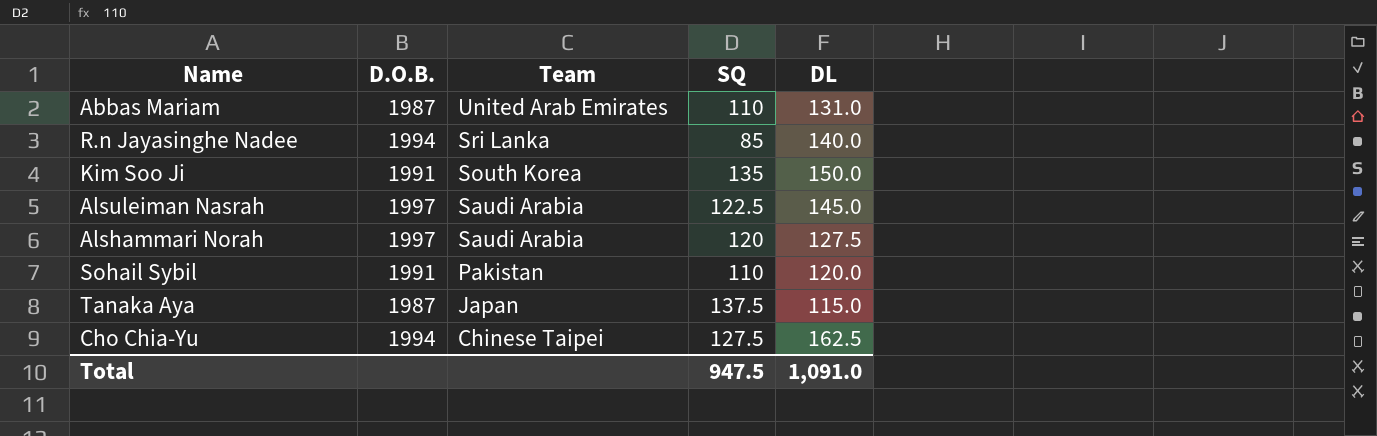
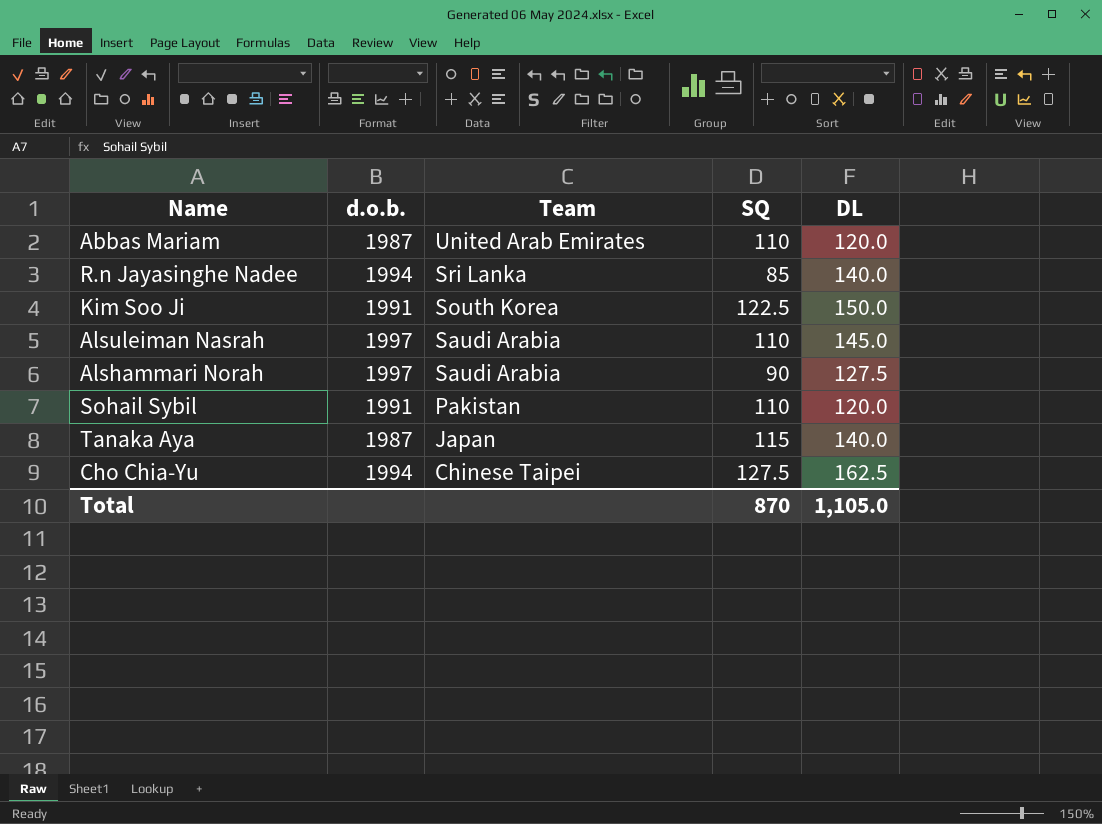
column name: D.O.B. -> d.o.b.
Abbas Mariam | DL: 131.0 -> 120.0
Kim Soo Ji | SQ: 135 -> 122.5
Alsuleiman Nasrah | SQ: 122.5 -> 110
Alshammari Norah | SQ: 120 -> 90
Tanaka Aya | SQ: 137.5 -> 115
Tanaka Aya | DL: 115.0 -> 140.0
Total | SQ: 947.5 -> 870
Total | DL: 1,091.0 -> 1,105.0

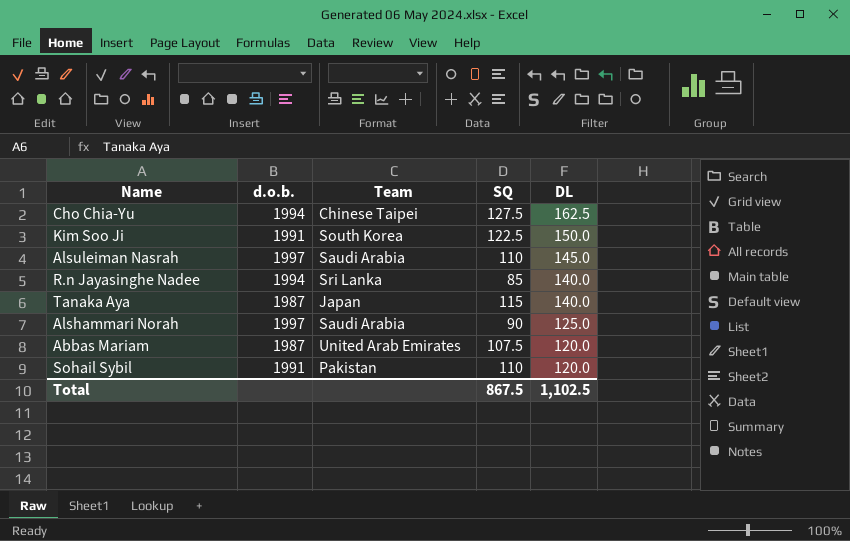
row order: Team descending -> DL descending
Alshammari Norah | DL: 127.5 -> 125.0
Abbas Mariam | SQ: 110 -> 107.5
Total | SQ: 870 -> 867.5
Total | DL: 1,105.0 -> 1,102.5

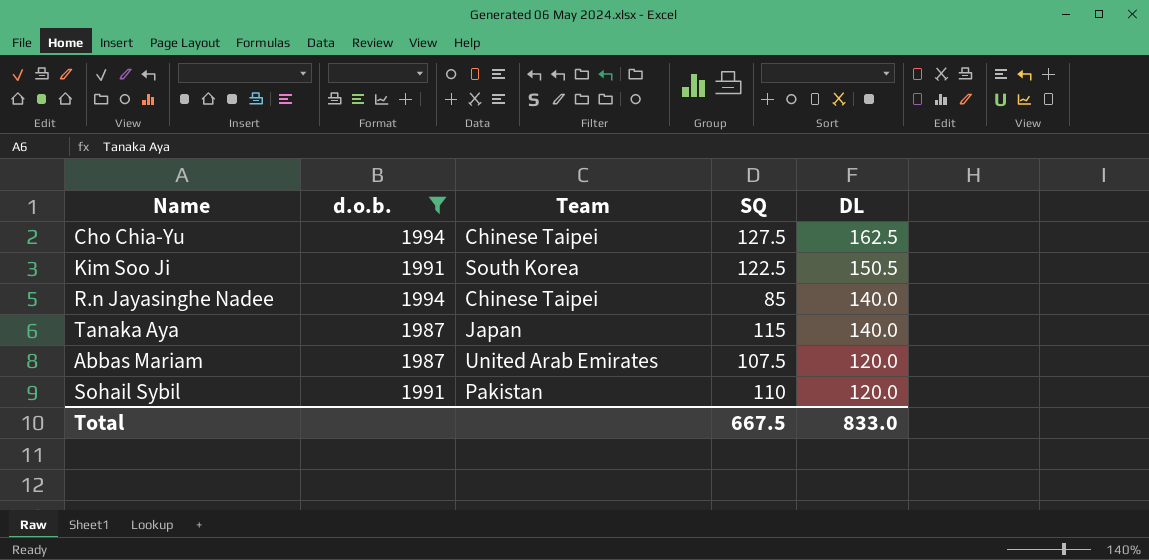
filter: none -> d.o.b. != 1997
Kim Soo Ji | DL: 150.0 -> 150.5
R.n Jayasinghe Nadee | Team: Sri Lanka -> Chinese Taipei
Total | SQ: 867.5 -> 667.5
Total | DL: 1,102.5 -> 833.0

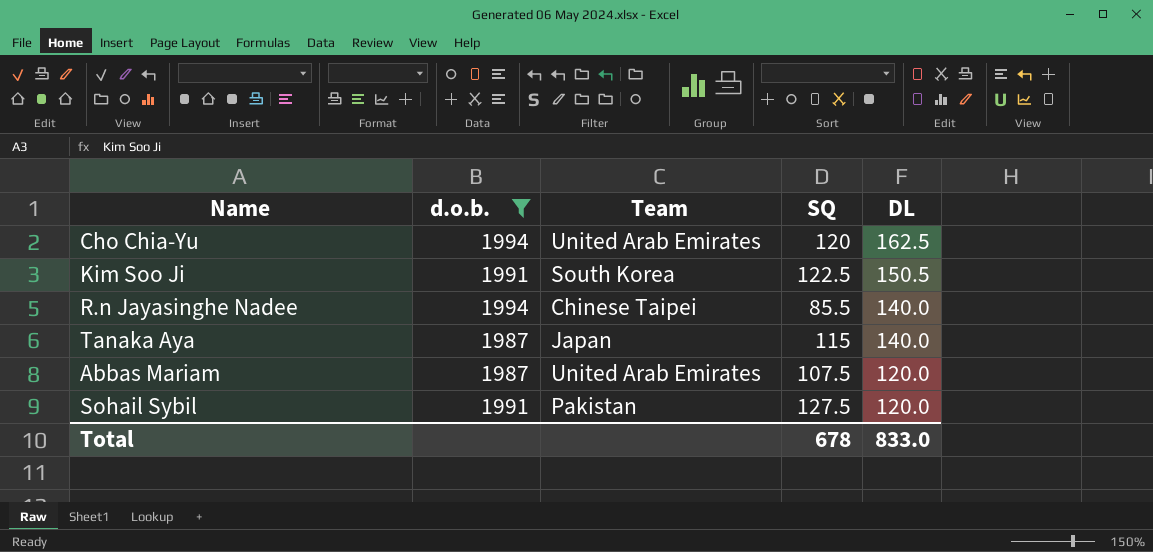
Cho Chia-Yu | Team: Chinese Taipei -> United Arab Emirates
Cho Chia-Yu | SQ: 127.5 -> 120
R.n Jayasinghe Nadee | SQ: 85 -> 85.5
Sohail Sybil | SQ: 110 -> 127.5
Total | SQ: 667.5 -> 678

